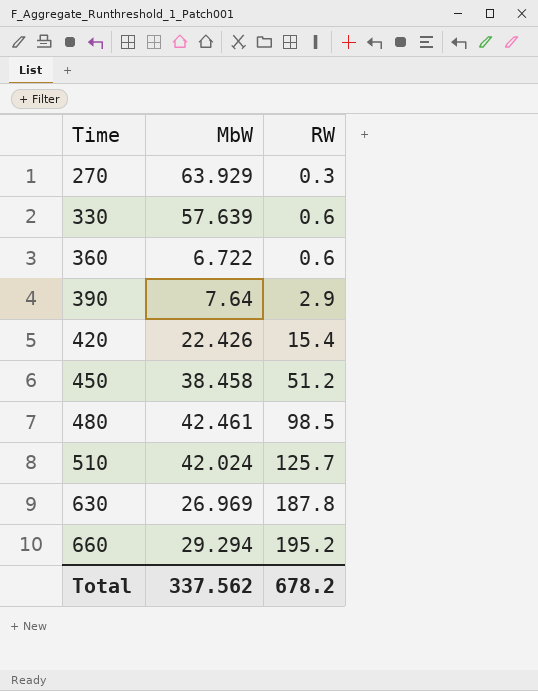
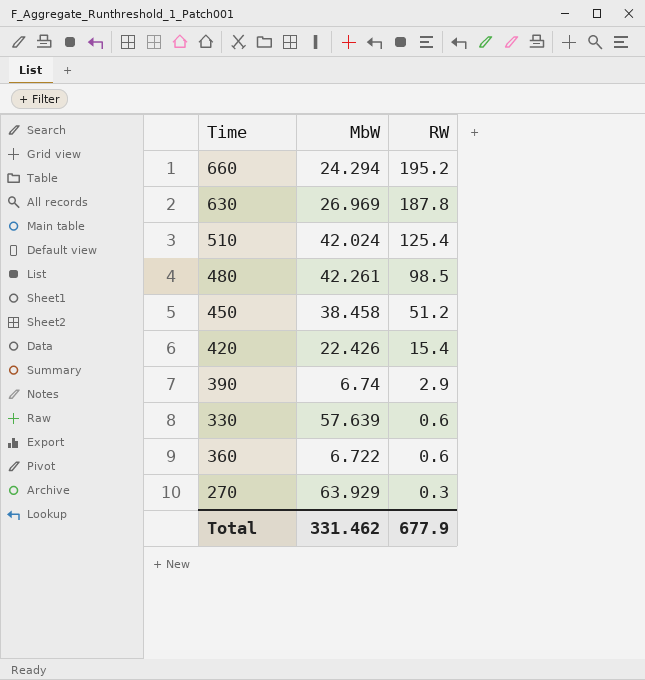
row order: Time ascending -> RW descending
660 | MbW: 29.294 -> 24.294
510 | RW: 125.7 -> 125.4
480 | MbW: 42.461 -> 42.261
390 | MbW: 7.64 -> 6.74
Total | MbW: 337.562 -> 331.462
Total | RW: 678.2 -> 677.9

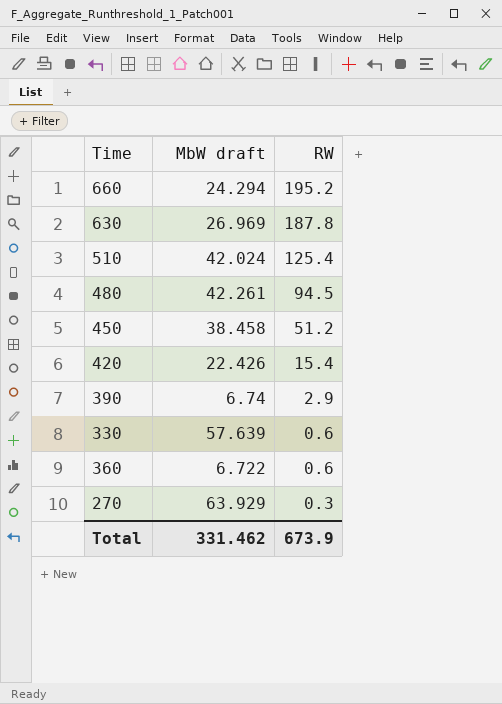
column name: MbW -> MbW draft
480 | RW: 98.5 -> 94.5
Total | RW: 677.9 -> 673.9

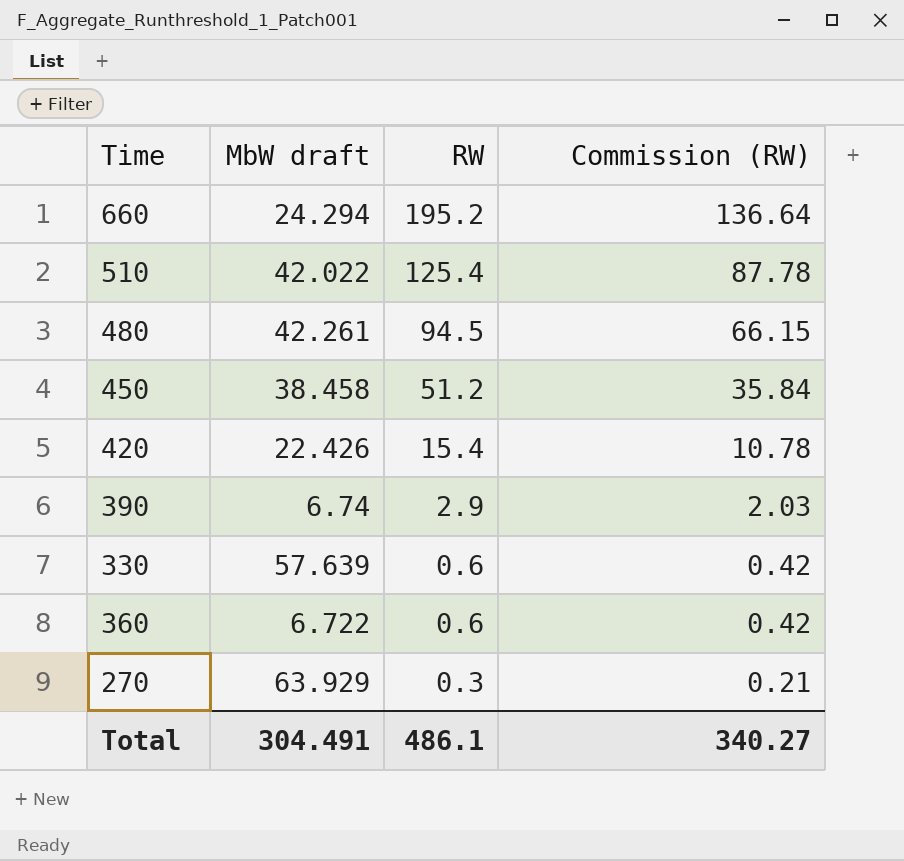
column Commission (RW) | formula: none -> [RW] * 0.7
row 630: 26.969 | 187.8 -> none
510 | MbW draft: 42.024 -> 42.022
Total | MbW draft: 331.462 -> 304.491
Total | RW: 673.9 -> 486.1

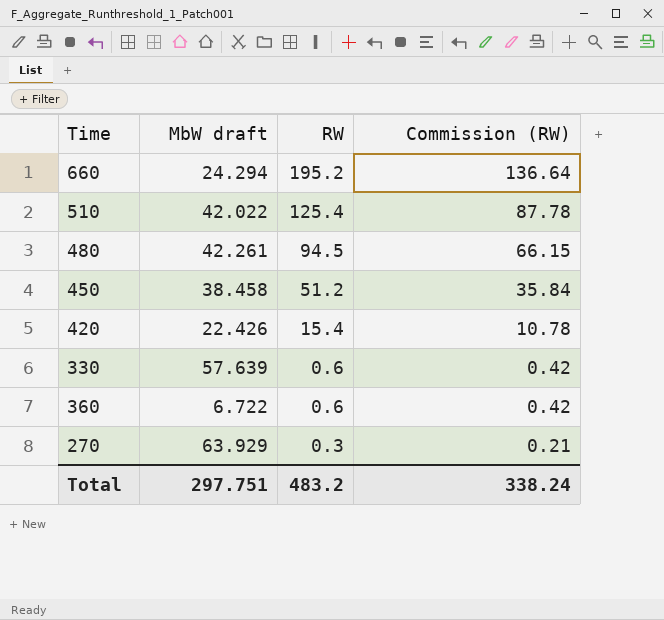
row 390: 6.74 | 2.9 | 2.03 -> none
Total | MbW draft: 304.491 -> 297.751
Total | RW: 486.1 -> 483.2
Total | Commission (RW): 340.27 -> 338.24

